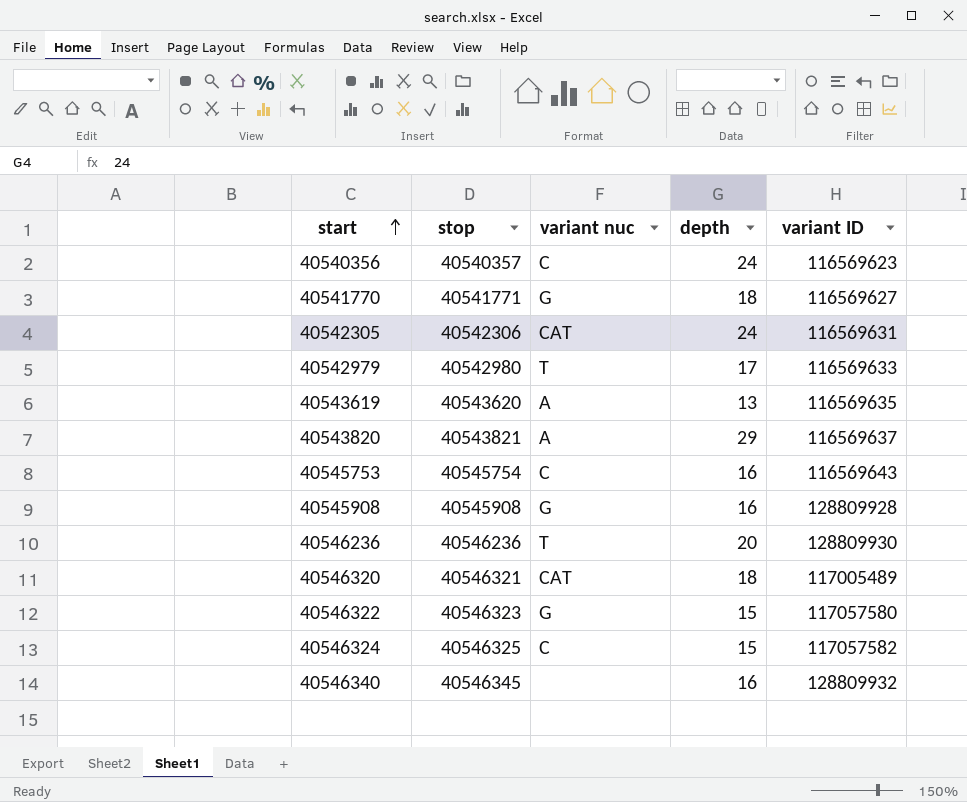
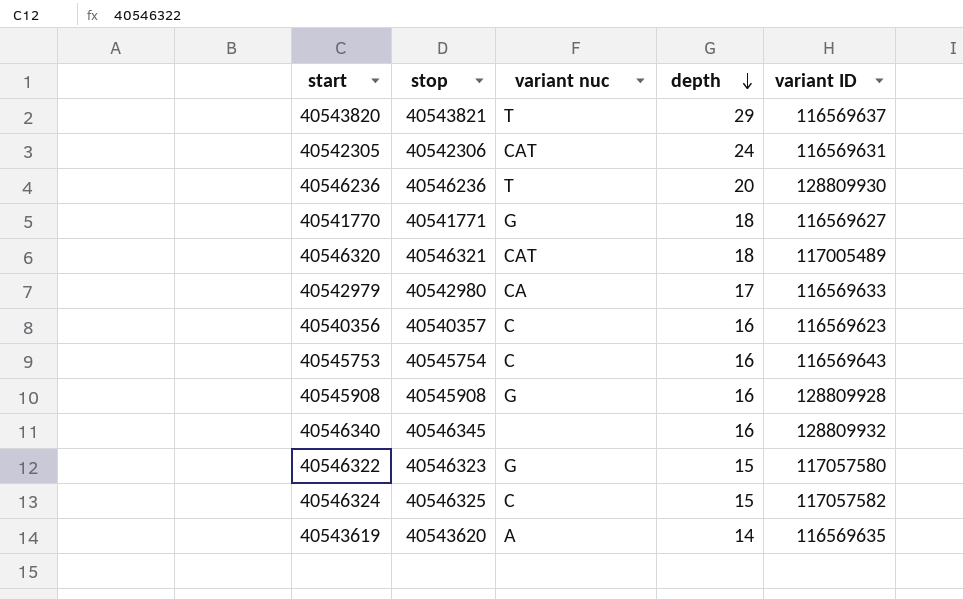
row order: start ascending -> depth descending
40543820 | variant nuc: A -> T
40542979 | variant nuc: T -> CA
40540356 | depth: 24 -> 16
40543619 | depth: 13 -> 14

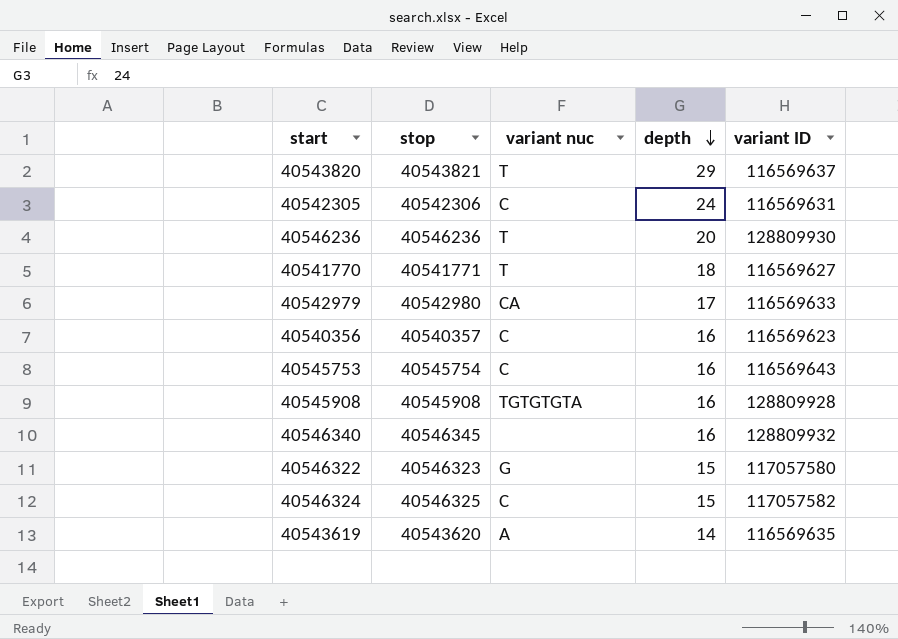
row 40546320: 40546321 | CAT | 18 | 117005489 -> none
40542305 | variant nuc: CAT -> C
40541770 | variant nuc: G -> T
40545908 | variant nuc: G -> TGTGTGTA

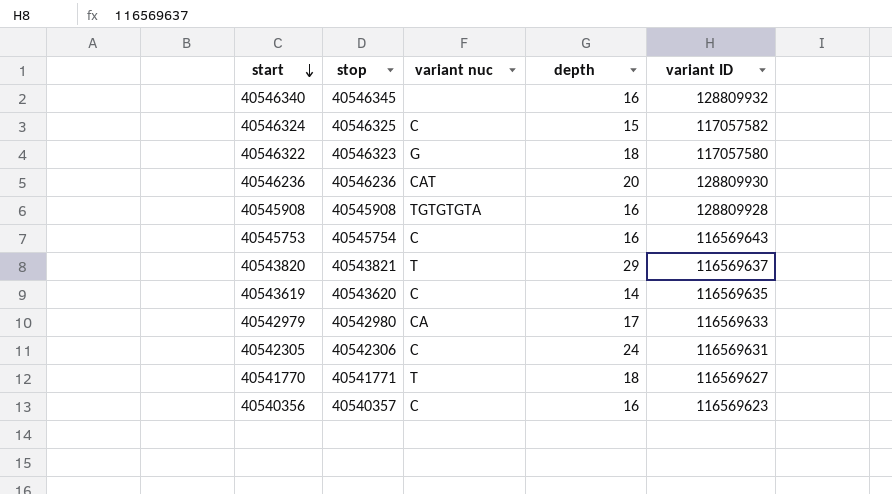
row order: depth descending -> start descending
40546322 | depth: 15 -> 18
40546236 | variant nuc: T -> CAT
40543619 | variant nuc: A -> C

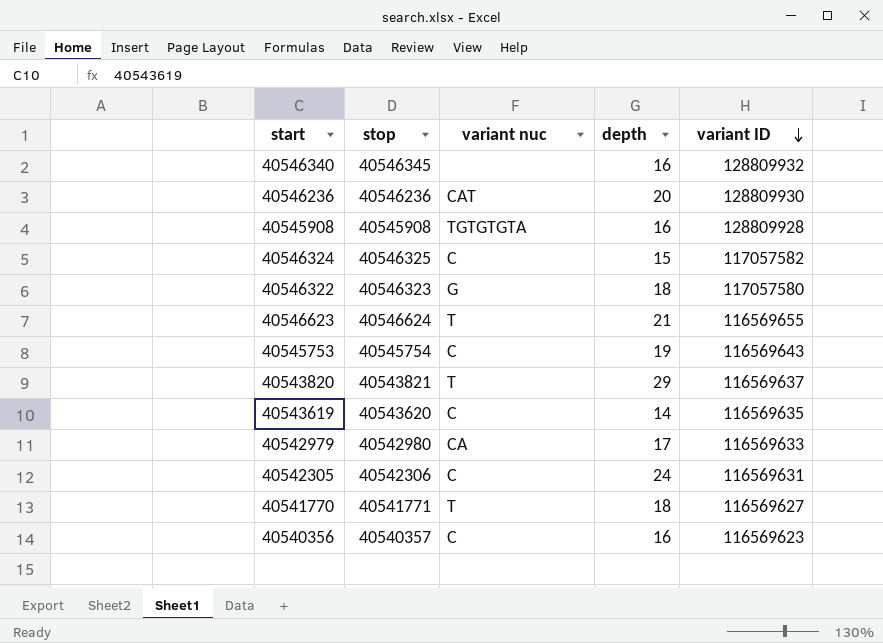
row order: start descending -> variant ID descending
row 40546623: none -> 40546624 | T | 21 | 116569655
40545753 | depth: 16 -> 19

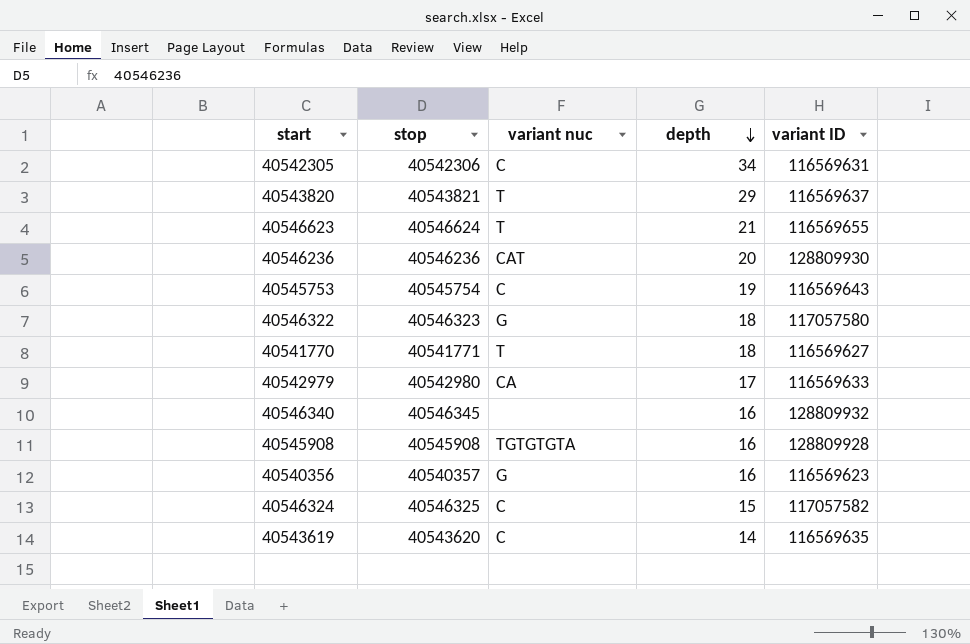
row order: variant ID descending -> depth descending
40542305 | depth: 24 -> 34
40540356 | variant nuc: C -> G

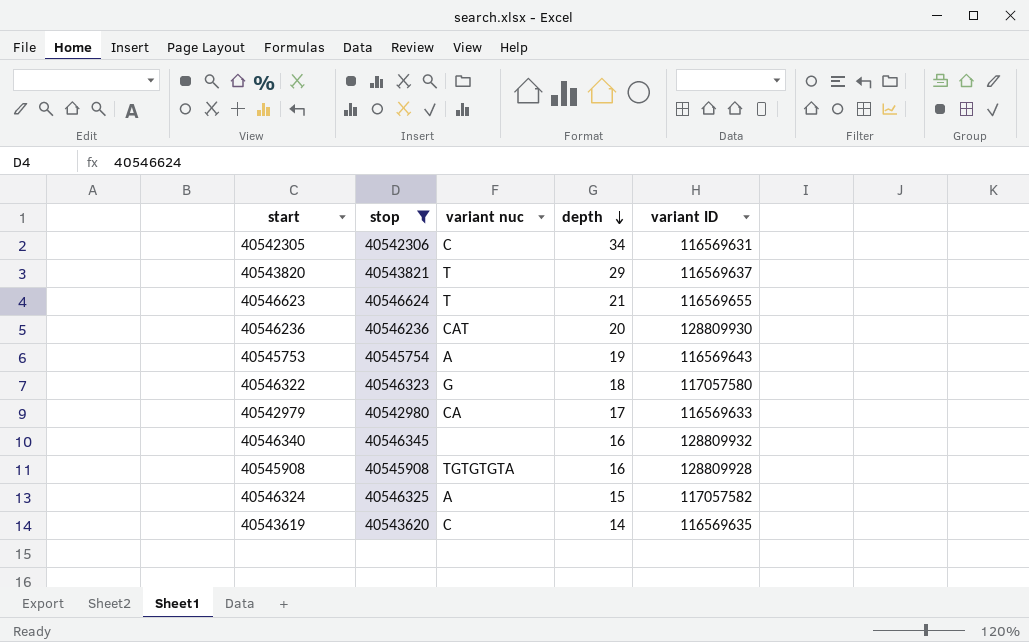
filter: none -> stop >= 40542306
40545753 | variant nuc: C -> A
40546324 | variant nuc: C -> A

